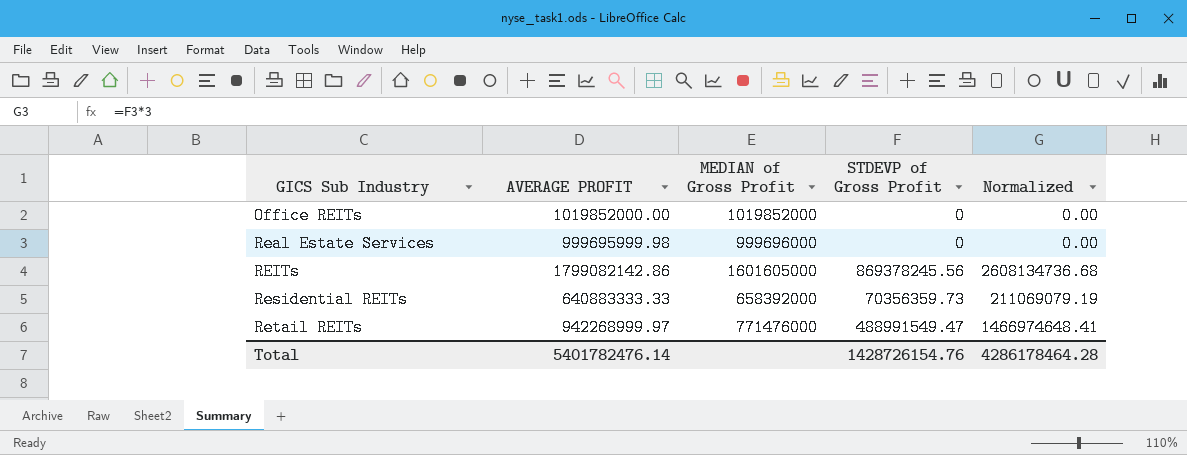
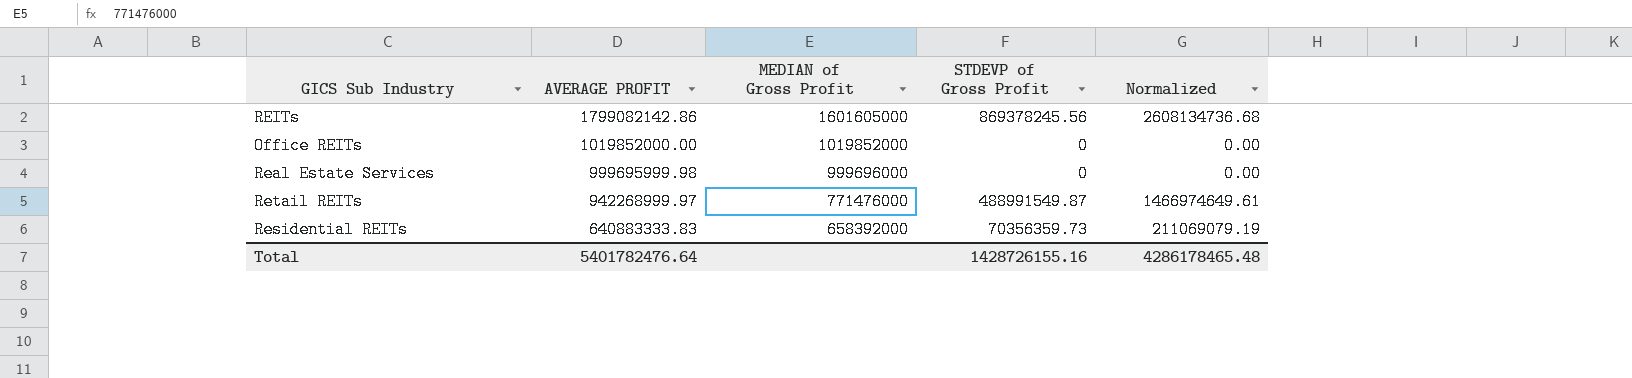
row order: GICS Sub Industry ascending -> AVERAGE PROFIT descending
Retail REITs | STDEVP of Gross Profit: 488991549.47 -> 488991549.87
Retail REITs | Normalized: 1466974648.41 -> 1466974649.61
Residential REITs | AVERAGE PROFIT: 640883333.33 -> 640883333.83
Total | AVERAGE PROFIT: 5401782476.14 -> 5401782476.64
Total | STDEVP of Gross Profit: 1428726154.76 -> 1428726155.16
Total | Normalized: 4286178464.28 -> 4286178465.48

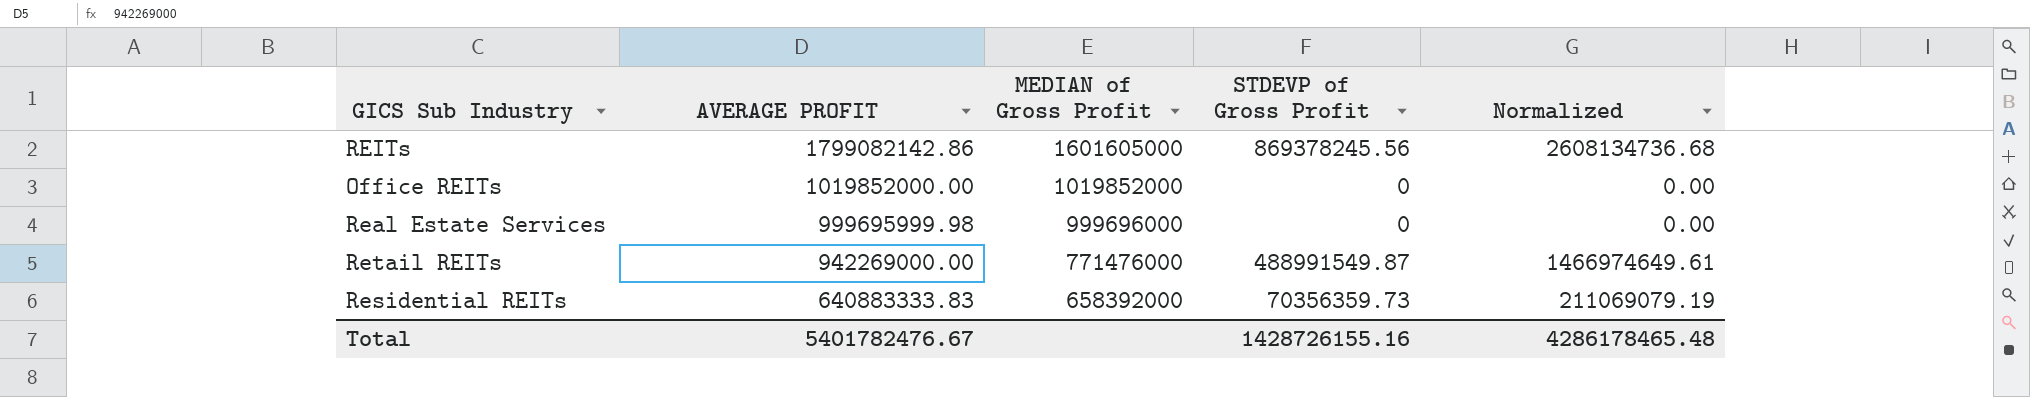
Retail REITs | AVERAGE PROFIT: 942268999.97 -> 942269000.00
Total | AVERAGE PROFIT: 5401782476.64 -> 5401782476.67

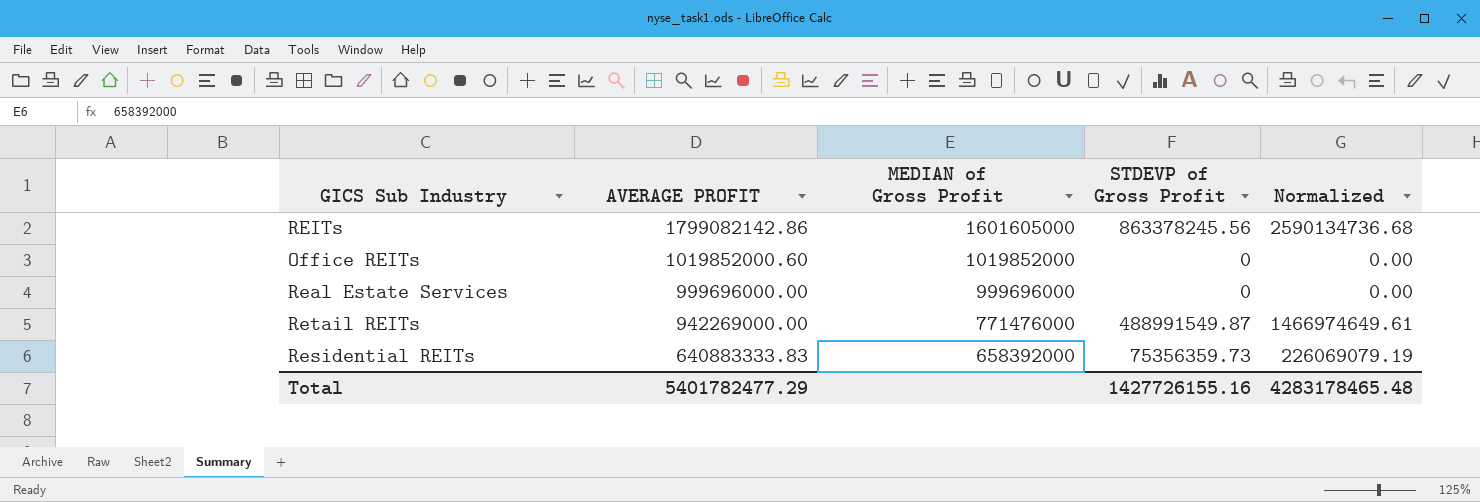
REITs | STDEVP of Gross Profit: 869378245.56 -> 863378245.56
REITs | Normalized: 2608134736.68 -> 2590134736.68
Office REITs | AVERAGE PROFIT: 1019852000.00 -> 1019852000.60
Real Estate Services | AVERAGE PROFIT: 999695999.98 -> 999696000.00
Residential REITs | STDEVP of Gross Profit: 70356359.73 -> 75356359.73
Residential REITs | Normalized: 211069079.19 -> 226069079.19
Total | AVERAGE PROFIT: 5401782476.67 -> 5401782477.29
Total | STDEVP of Gross Profit: 1428726155.16 -> 1427726155.16
Total | Normalized: 4286178465.48 -> 4283178465.48

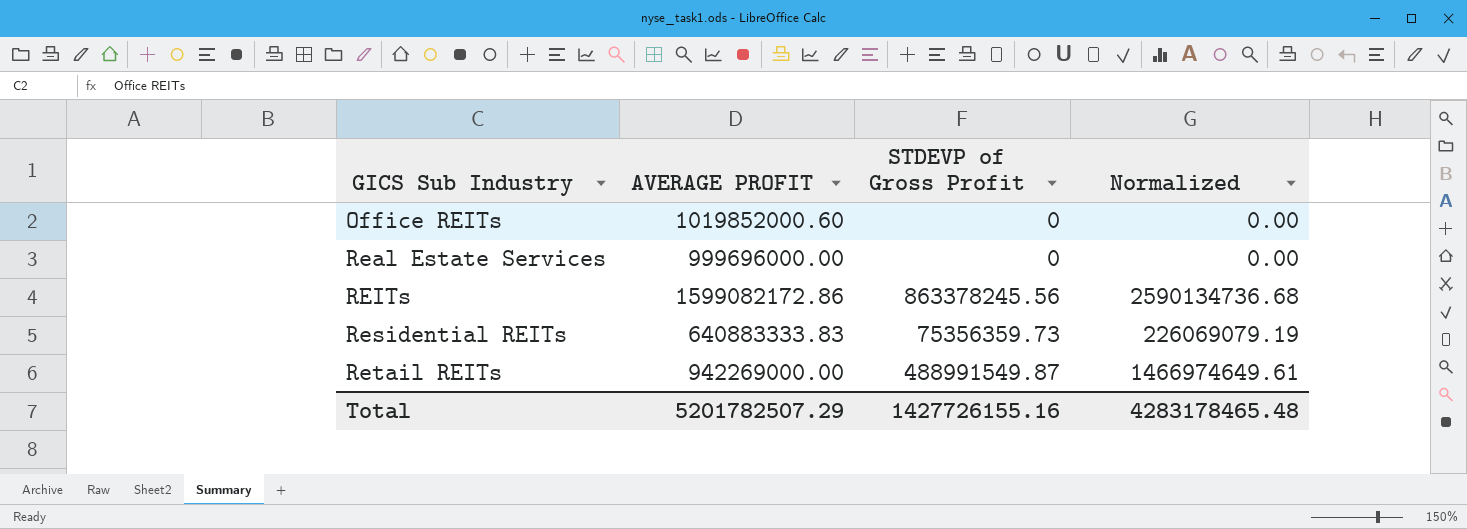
row order: AVERAGE PROFIT descending -> GICS Sub Industry ascending
column MEDIAN of Gross Profit | position: 3 -> none
REITs | AVERAGE PROFIT: 1799082142.86 -> 1599082172.86
Total | AVERAGE PROFIT: 5401782477.29 -> 5201782507.29

